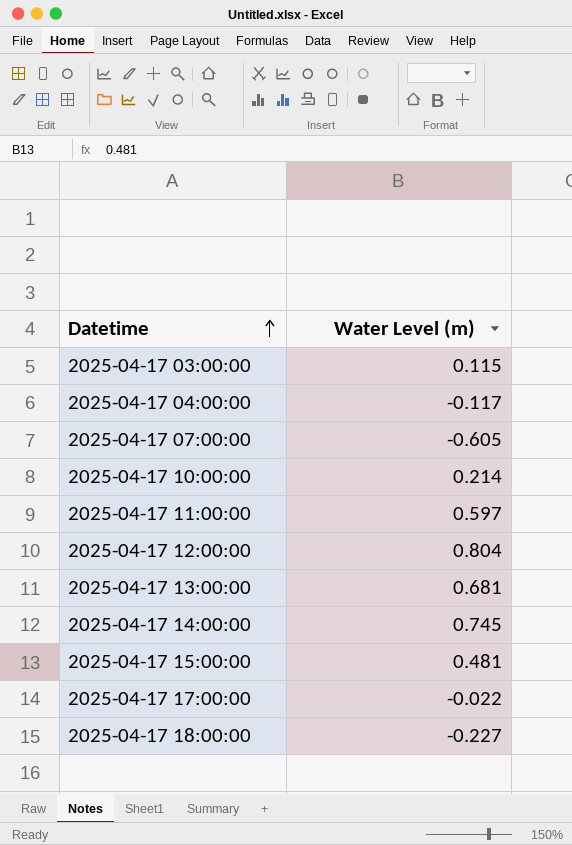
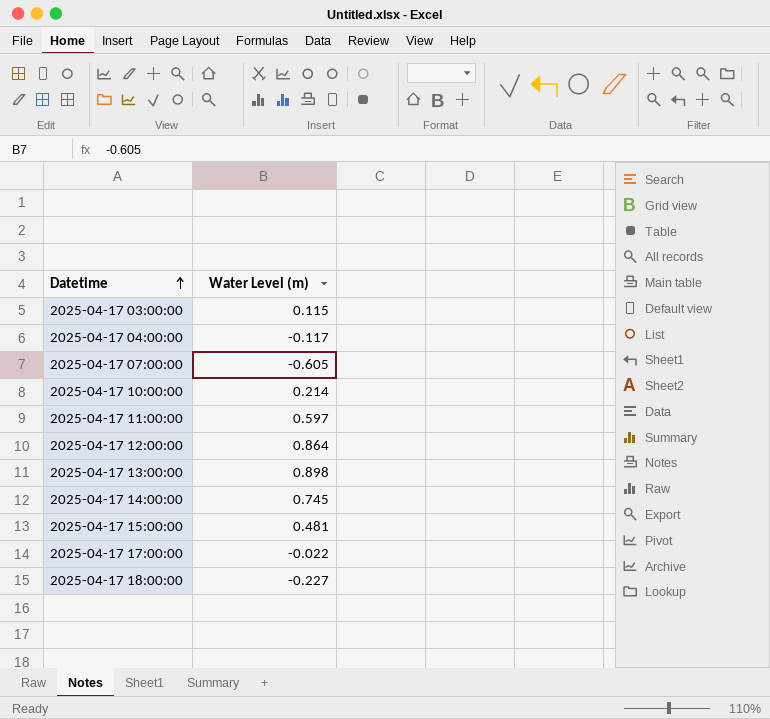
2025-04-17 12:00:00 | Water Level (m): 0.804 -> 0.864
2025-04-17 13:00:00 | Water Level (m): 0.681 -> 0.898

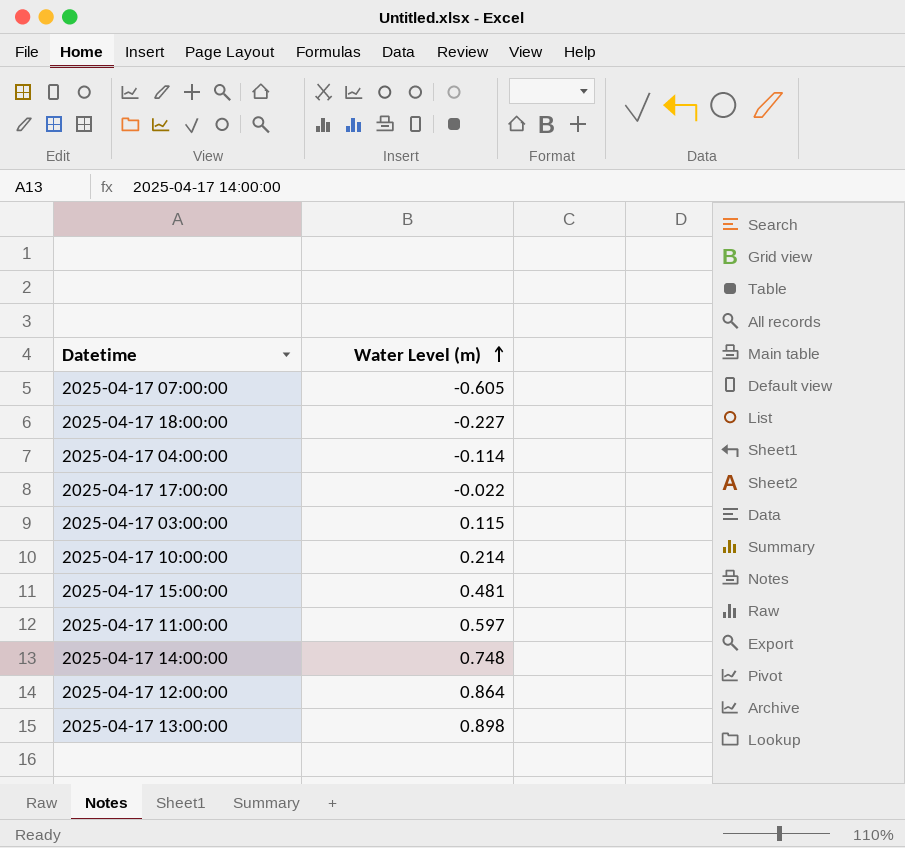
row order: Datetime ascending -> Water Level (m) ascending
2025-04-17 04:00:00 | Water Level (m): -0.117 -> -0.114
2025-04-17 14:00:00 | Water Level (m): 0.745 -> 0.748

